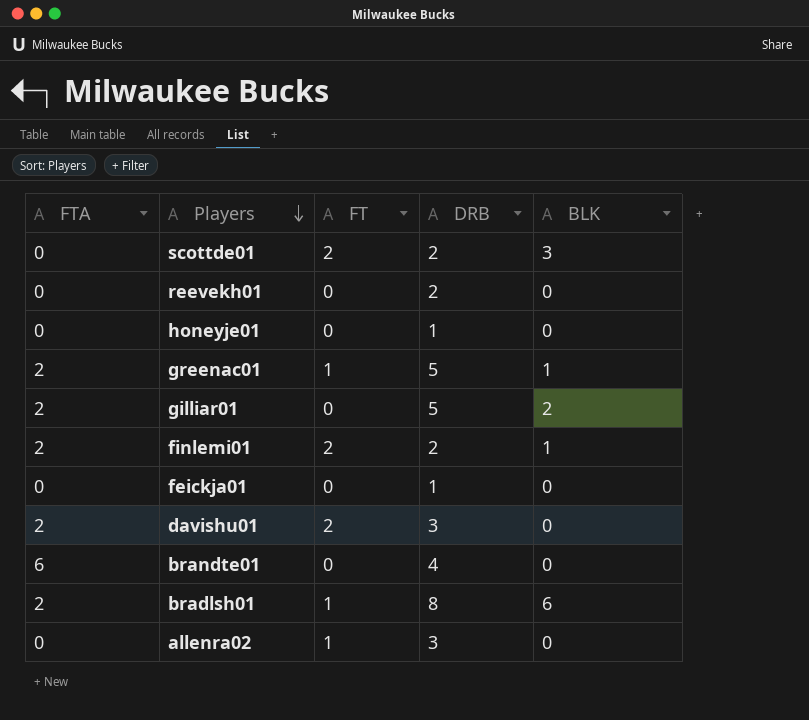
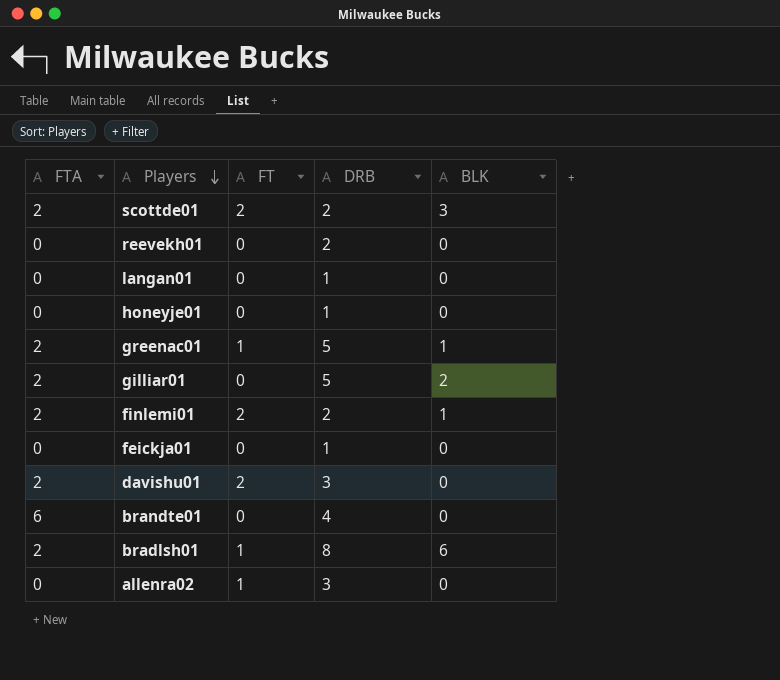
scottde01 | FTA: 0 -> 2
row langan01: none -> 0 | 0 | 1 | 0

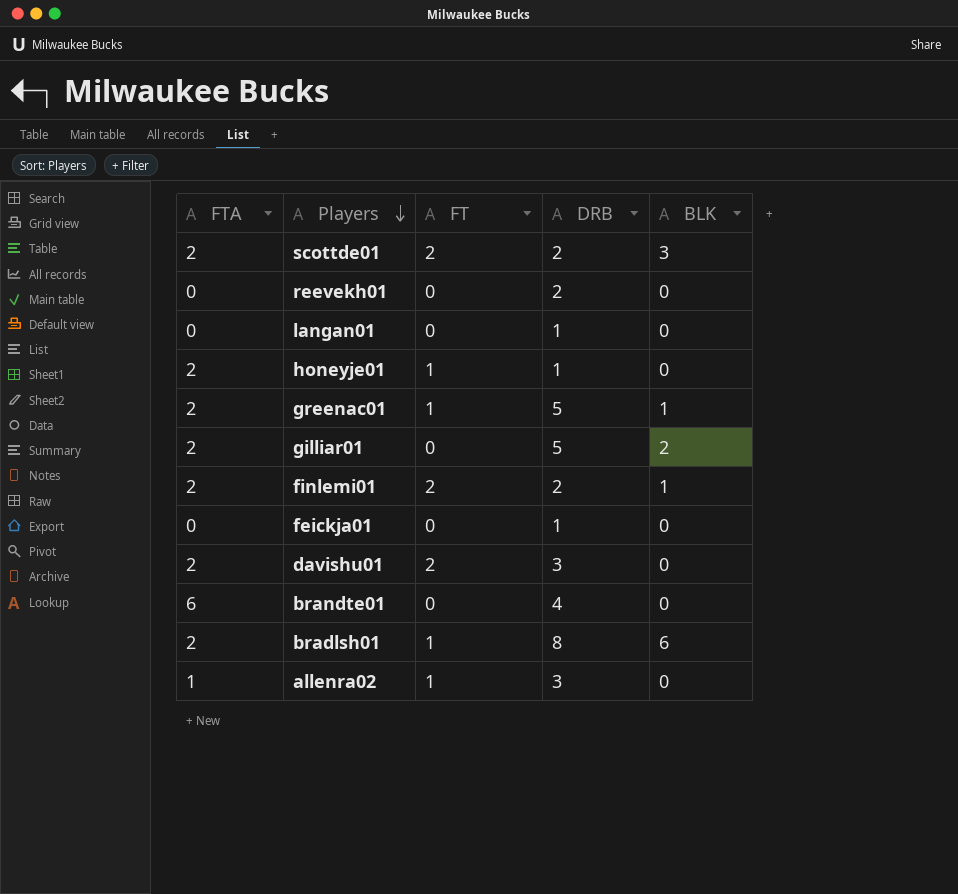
honeyje01 | FTA: 0 -> 2
honeyje01 | FT: 0 -> 1
allenra02 | FTA: 0 -> 1

